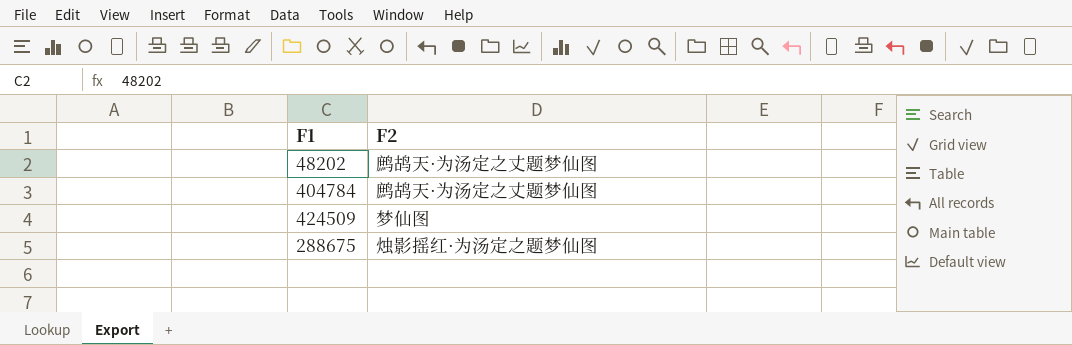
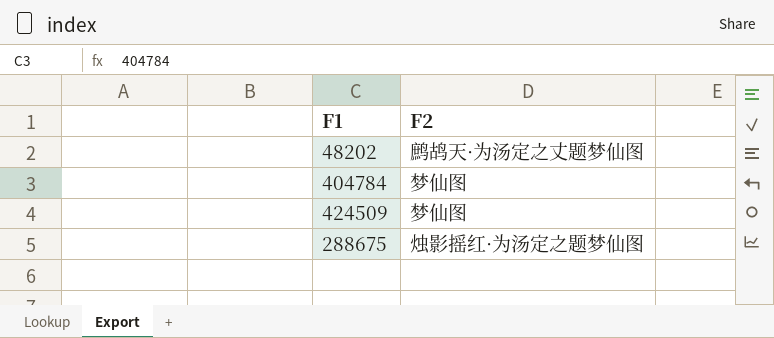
404784 | F2: 鹧鸪天·为汤定之丈题梦仙图 -> 梦仙图

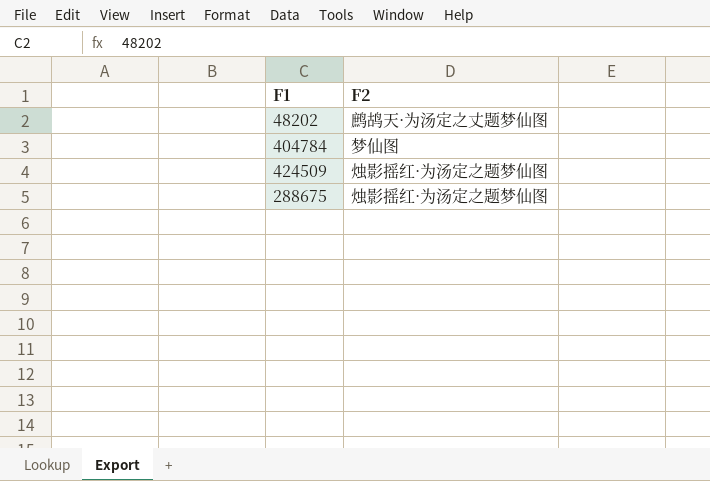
424509 | F2: 梦仙图 -> 烛影摇红·为汤定之题梦仙图

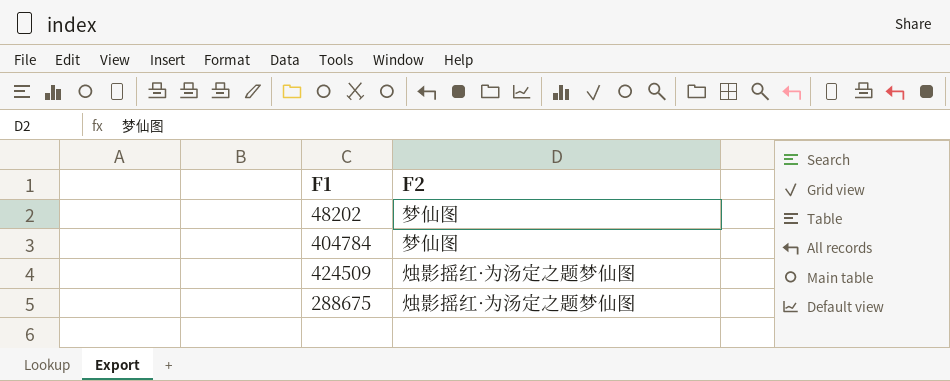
48202 | F2: 鹧鸪天·为汤定之丈题梦仙图 -> 梦仙图

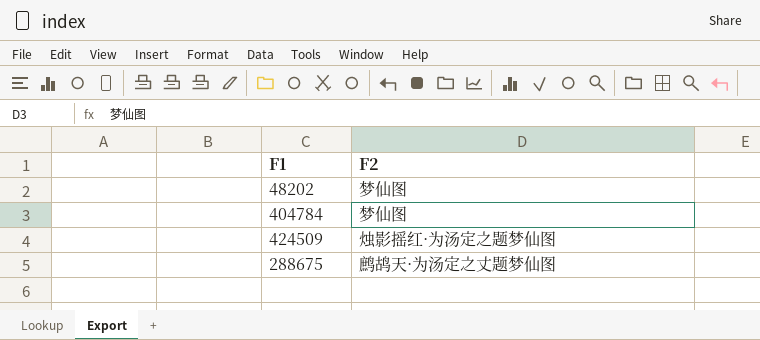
288675 | F2: 烛影摇红·为汤定之题梦仙图 -> 鹧鸪天·为汤定之丈题梦仙图

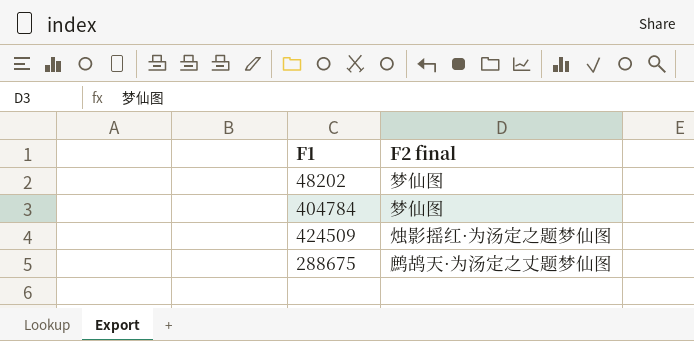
column name: F2 -> F2 final

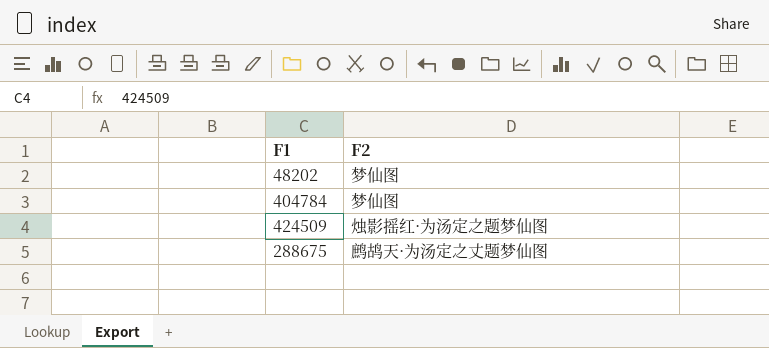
column name: F2 final -> F2

